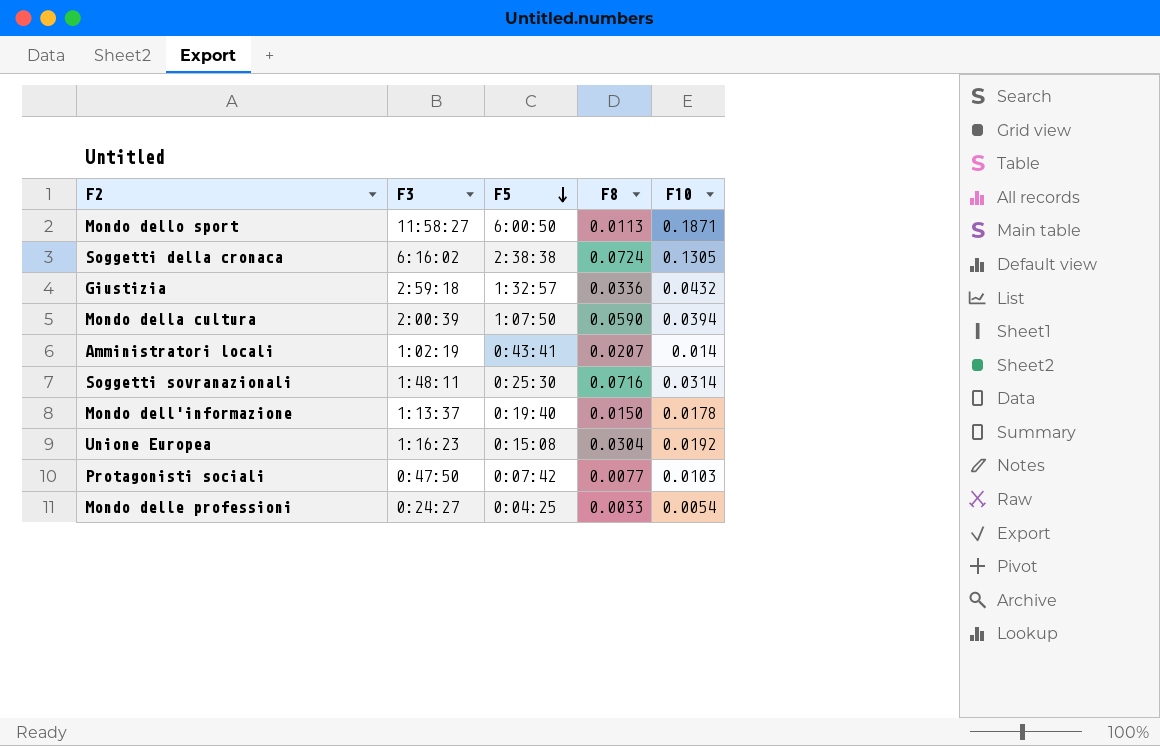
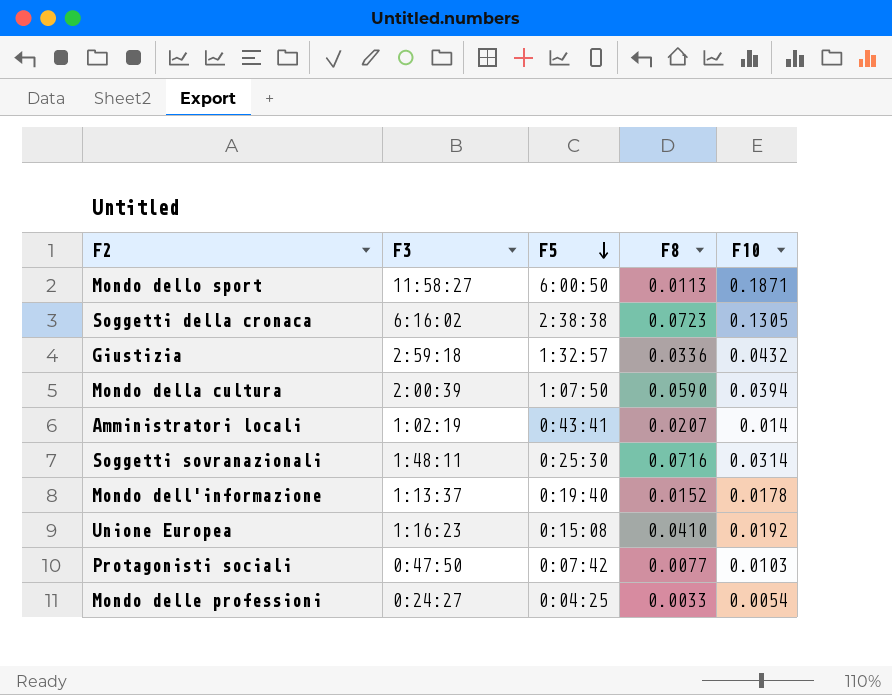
Soggetti della cronaca | F8: 0.0724 -> 0.0723
Mondo dell'informazione | F8: 0.0150 -> 0.0152
Unione Europea | F8: 0.0304 -> 0.0410

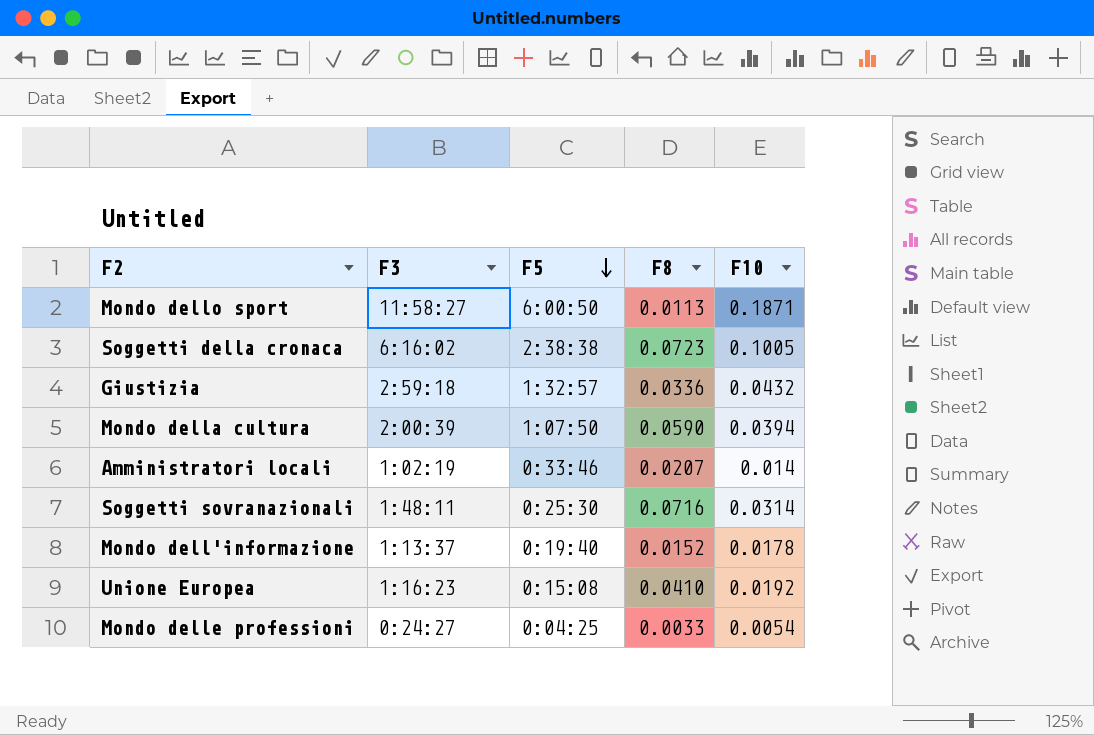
row Protagonisti sociali: 0:47:50 | 0:07:42 | 0.0077 | 0.0103 -> none
Soggetti della cronaca | F10: 0.1305 -> 0.1005
Amministratori locali | F5: 0:43:41 -> 0:33:46

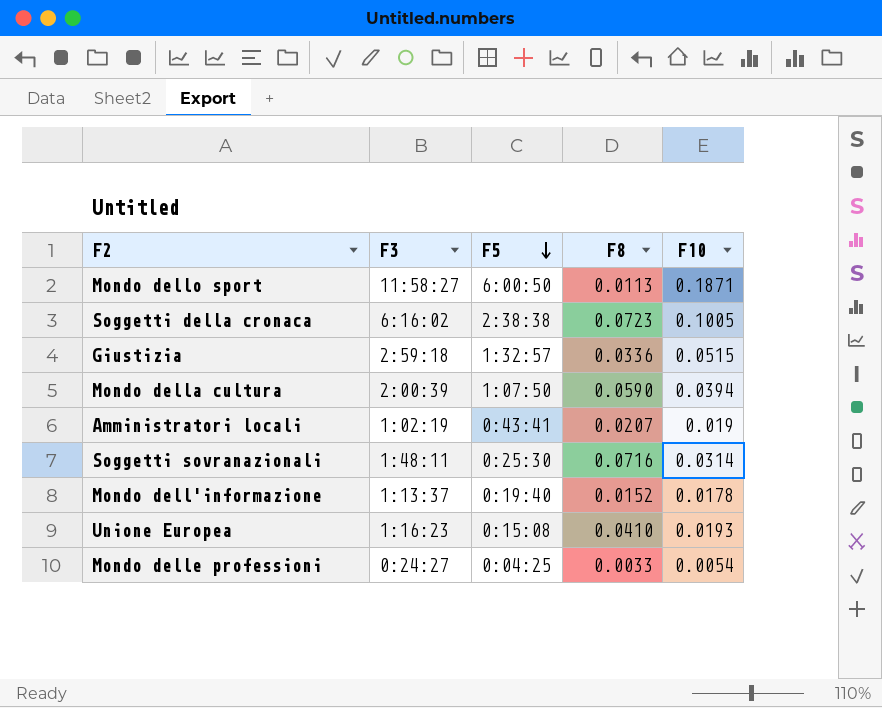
Giustizia | F10: 0.0432 -> 0.0515
Amministratori locali | F5: 0:33:46 -> 0:43:41
Amministratori locali | F10: 0.014 -> 0.019
Unione Europea | F10: 0.0192 -> 0.0193

